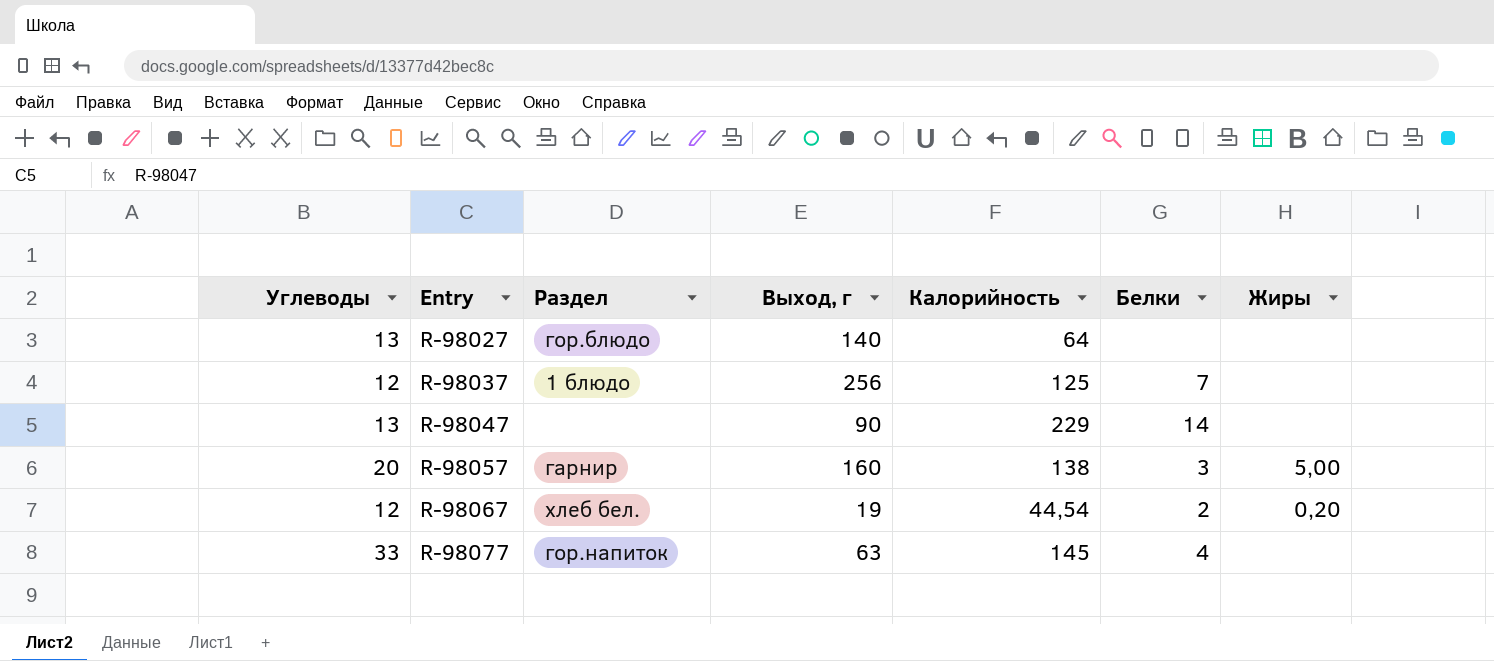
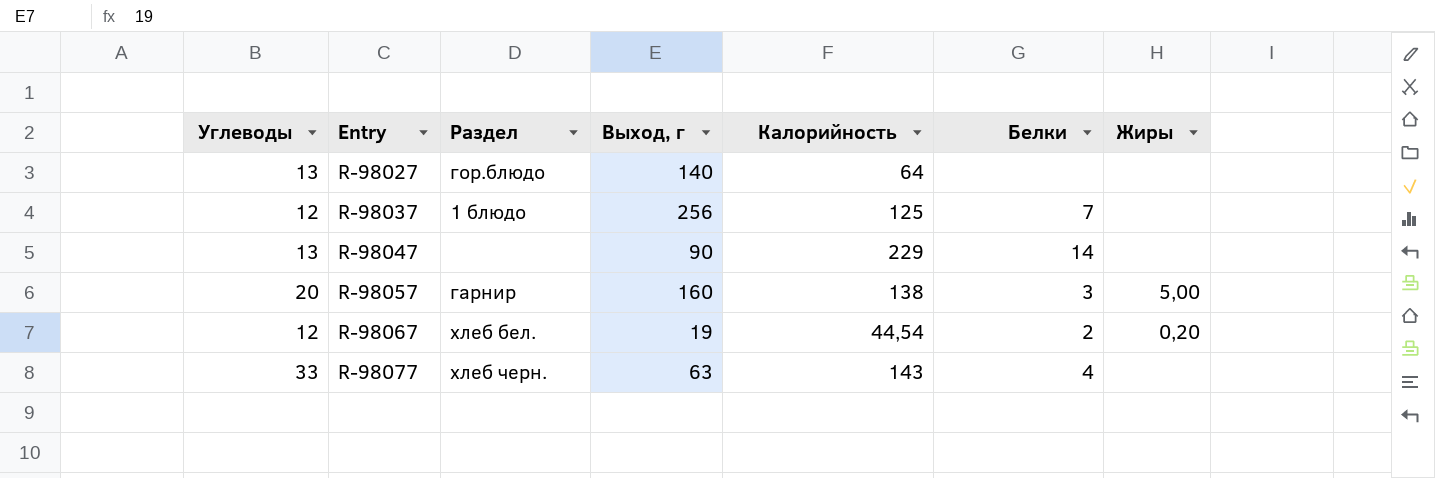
R-98077 | Раздел: гор.напиток -> хлеб черн.
R-98077 | Калорийность: 145 -> 143

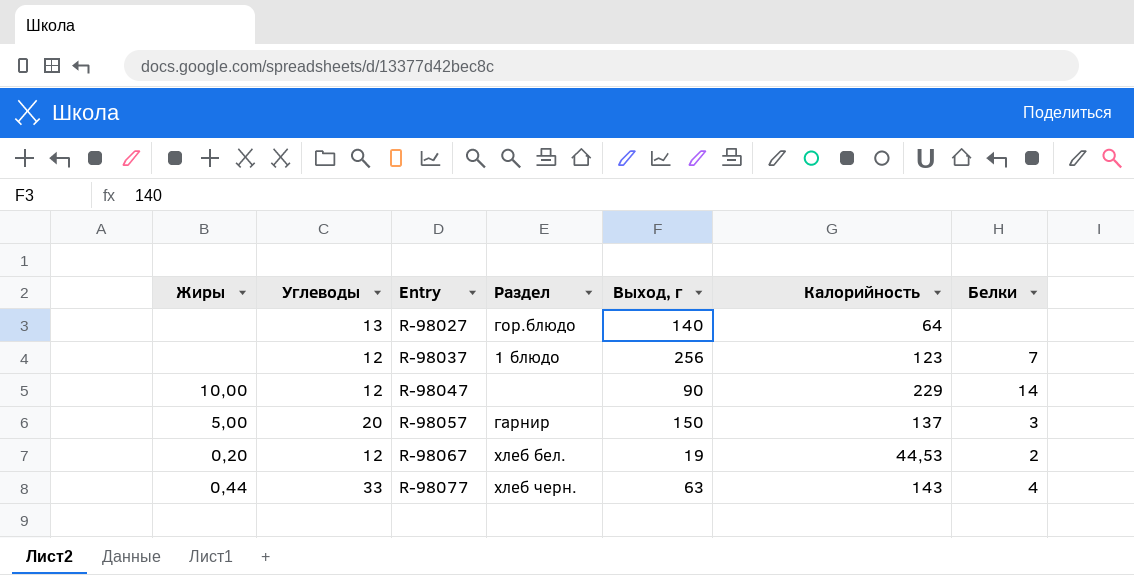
column Жиры | position: 7 -> 1
R-98037 | Калорийность: 125 -> 123
R-98047 | Жиры: none -> 10,00
R-98047 | Углеводы: 13 -> 12
R-98057 | Выход, г: 160 -> 150
R-98057 | Калорийность: 138 -> 137
R-98067 | Калорийность: 44,54 -> 44,53
R-98077 | Жиры: none -> 0,44

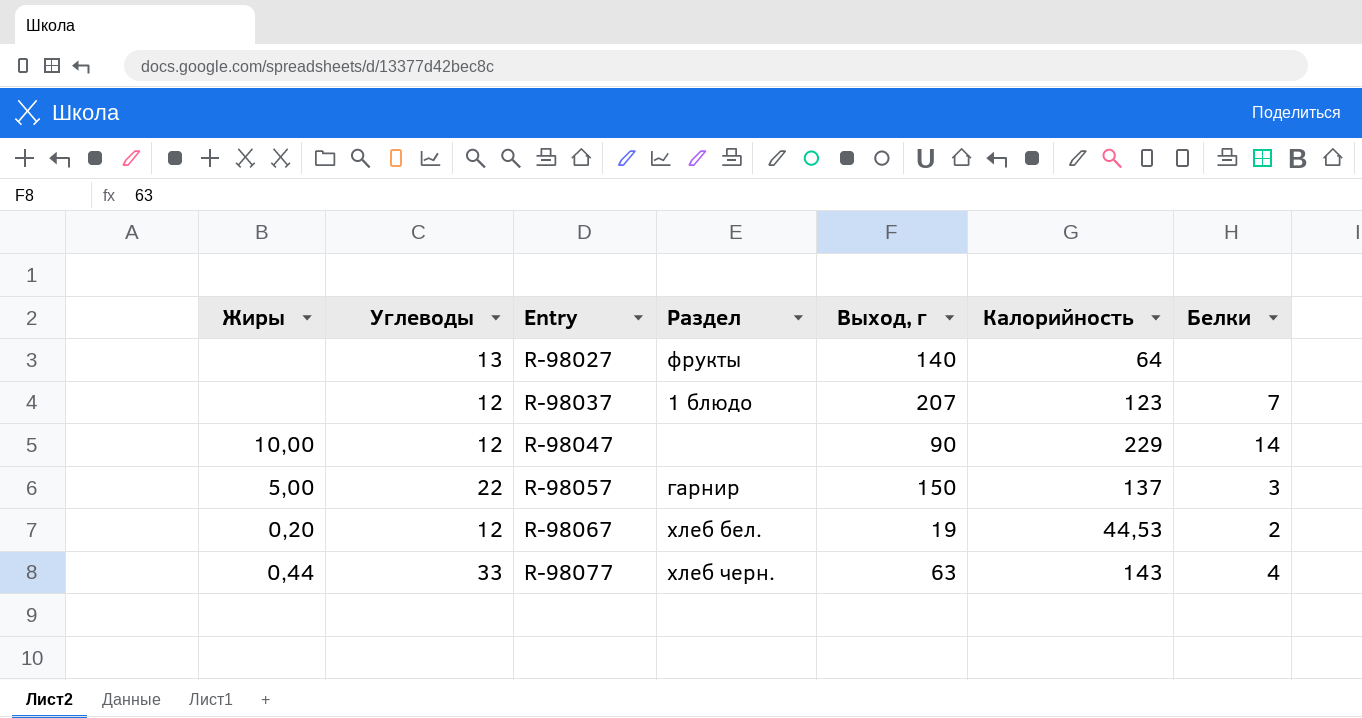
R-98027 | Раздел: гор.блюдо -> фрукты
R-98037 | Выход, г: 256 -> 207
R-98057 | Углеводы: 20 -> 22

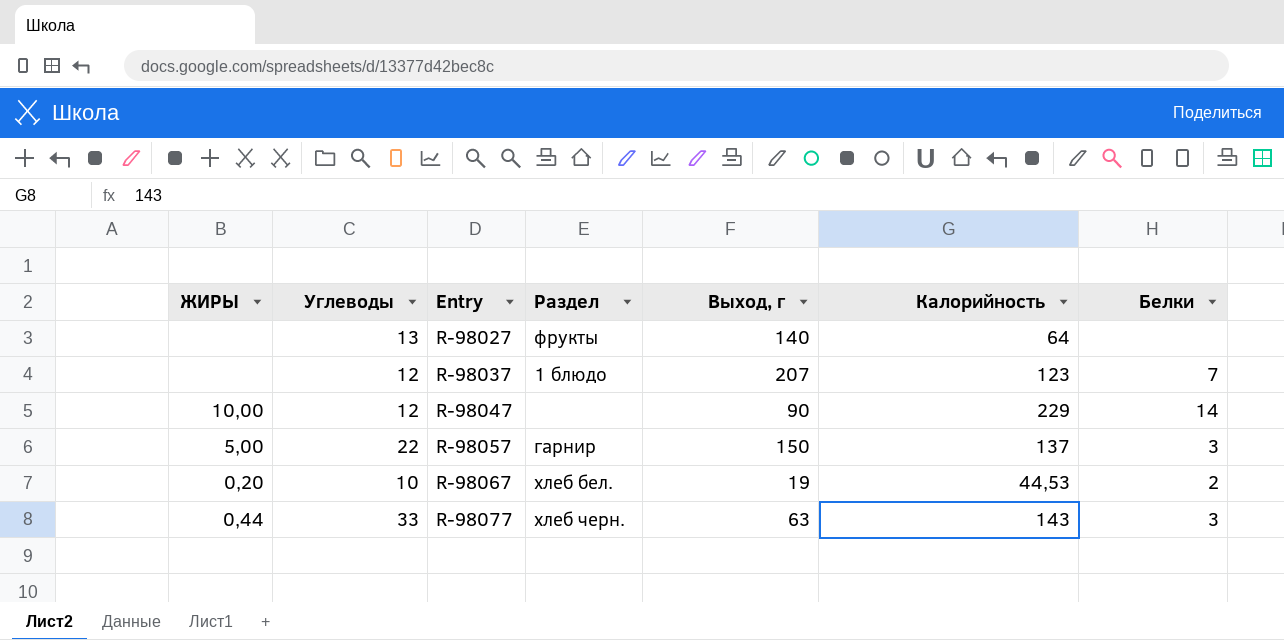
column name: Жиры -> ЖИРЫ
R-98067 | Углеводы: 12 -> 10
R-98077 | Белки: 4 -> 3

